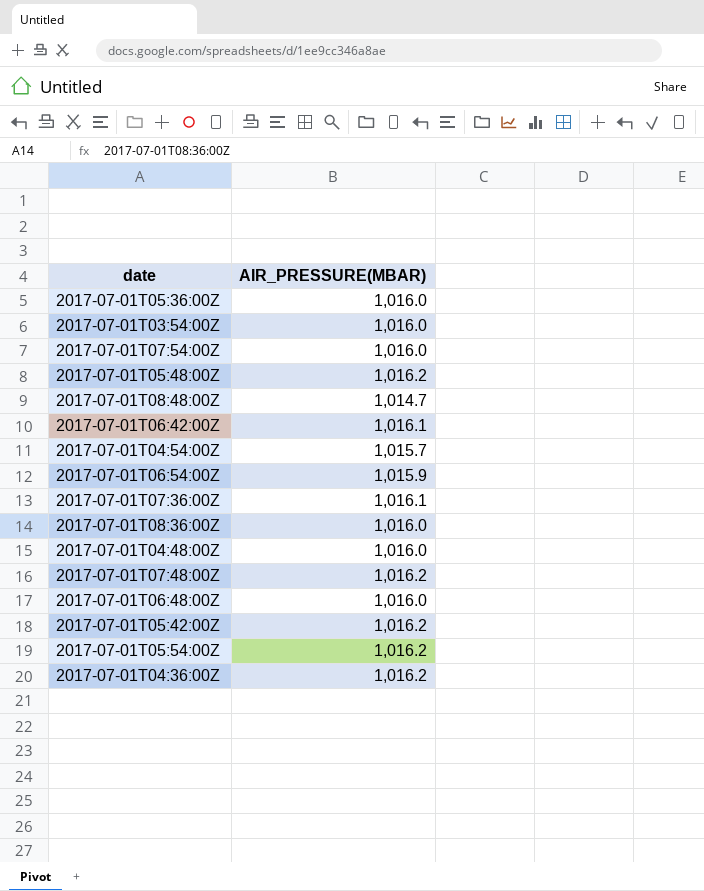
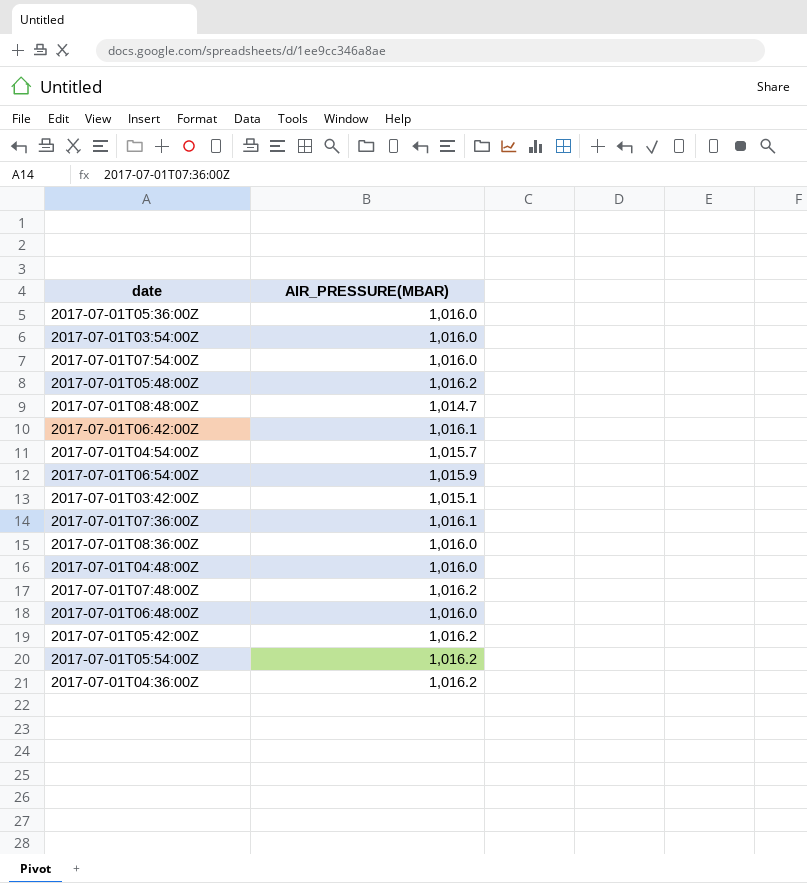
row 2017-07-01T03:42:00Z: none -> 1,015.1

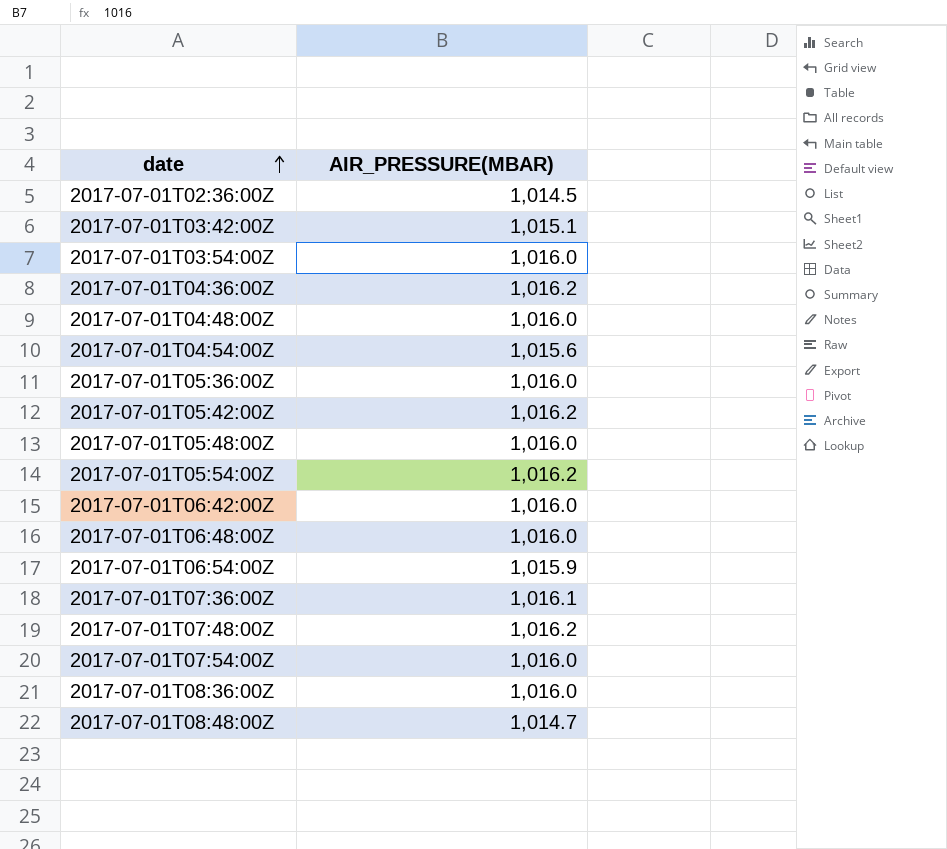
row order: none -> date ascending
row 2017-07-01T02:36:00Z: none -> 1,014.5
2017-07-01T04:54:00Z | AIR_PRESSURE(MBAR): 1,015.7 -> 1,015.6
2017-07-01T05:48:00Z | AIR_PRESSURE(MBAR): 1,016.2 -> 1,016.0
2017-07-01T06:42:00Z | AIR_PRESSURE(MBAR): 1,016.1 -> 1,016.0

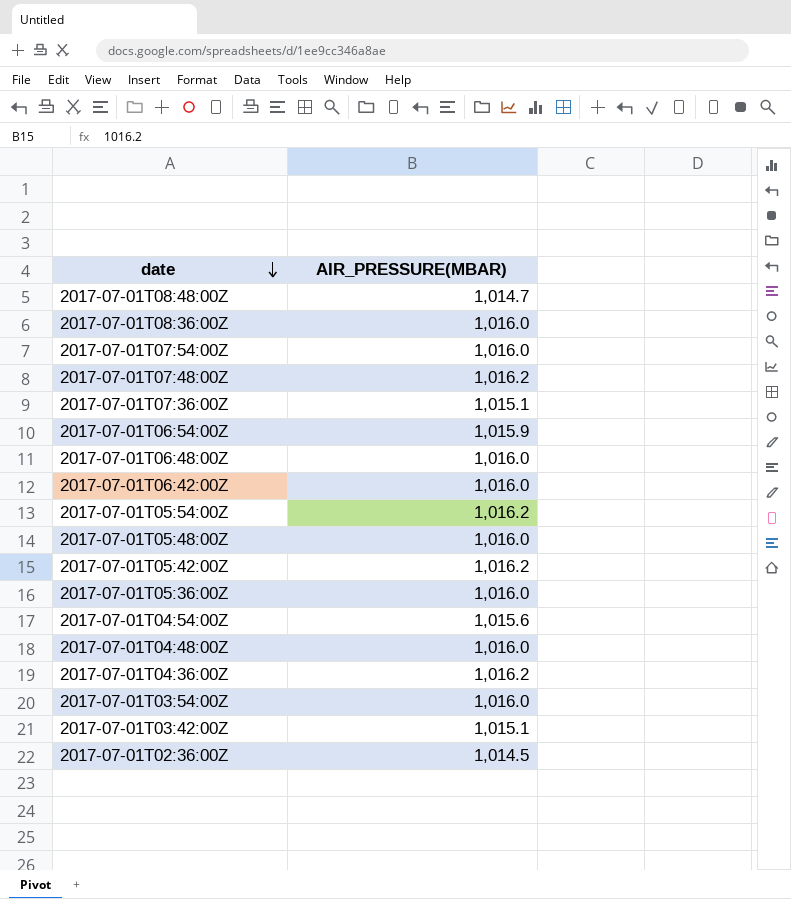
row order: date ascending -> date descending
2017-07-01T07:36:00Z | AIR_PRESSURE(MBAR): 1,016.1 -> 1,015.1

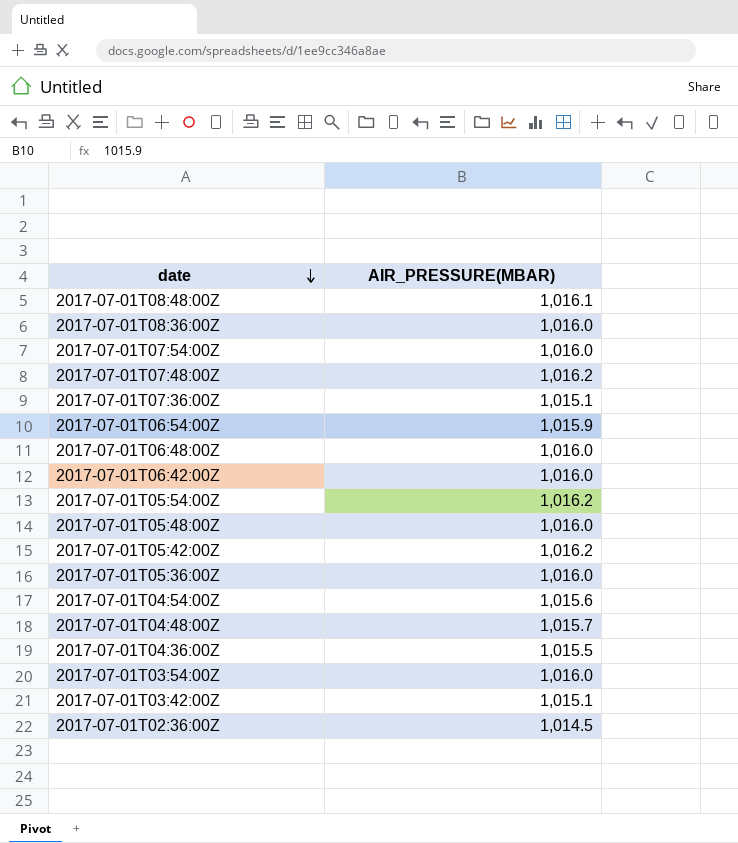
2017-07-01T08:48:00Z | AIR_PRESSURE(MBAR): 1,014.7 -> 1,016.1
2017-07-01T04:48:00Z | AIR_PRESSURE(MBAR): 1,016.0 -> 1,015.7
2017-07-01T04:36:00Z | AIR_PRESSURE(MBAR): 1,016.2 -> 1,015.5

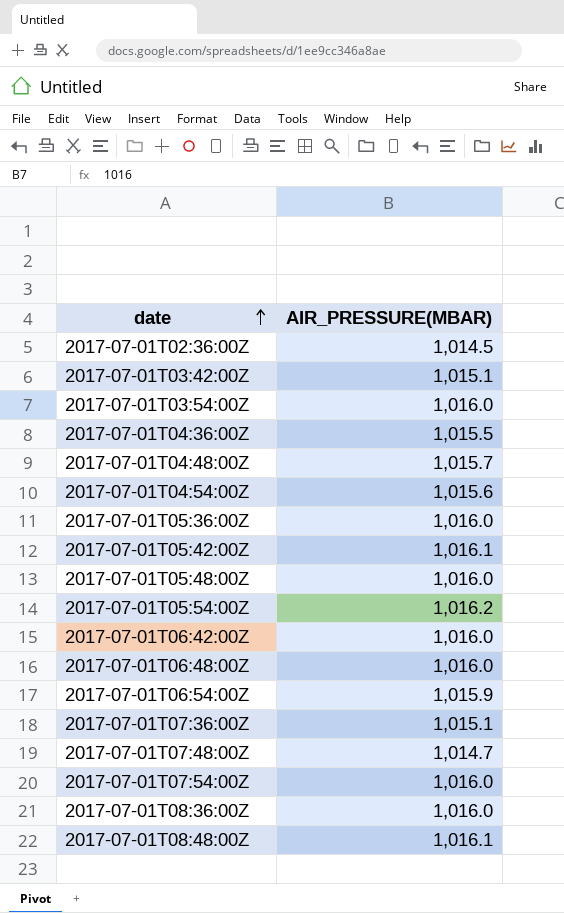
row order: date descending -> date ascending
2017-07-01T05:42:00Z | AIR_PRESSURE(MBAR): 1,016.2 -> 1,016.1
2017-07-01T07:48:00Z | AIR_PRESSURE(MBAR): 1,016.2 -> 1,014.7

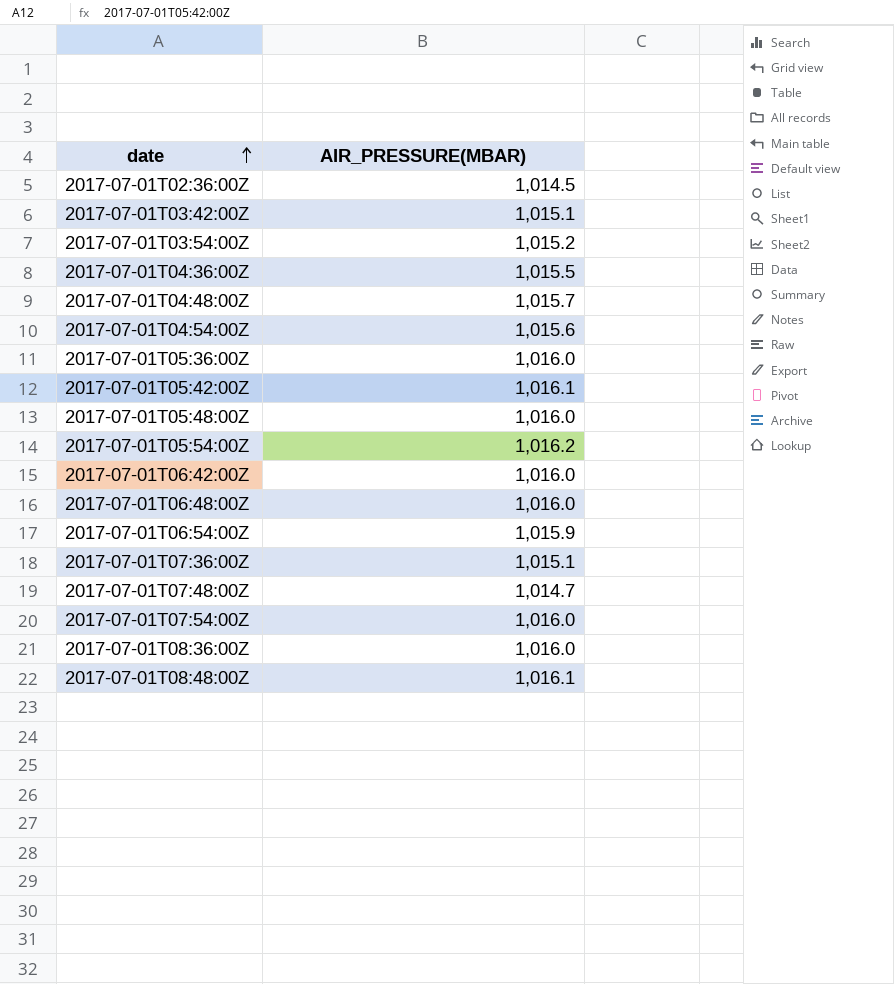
2017-07-01T03:54:00Z | AIR_PRESSURE(MBAR): 1,016.0 -> 1,015.2

